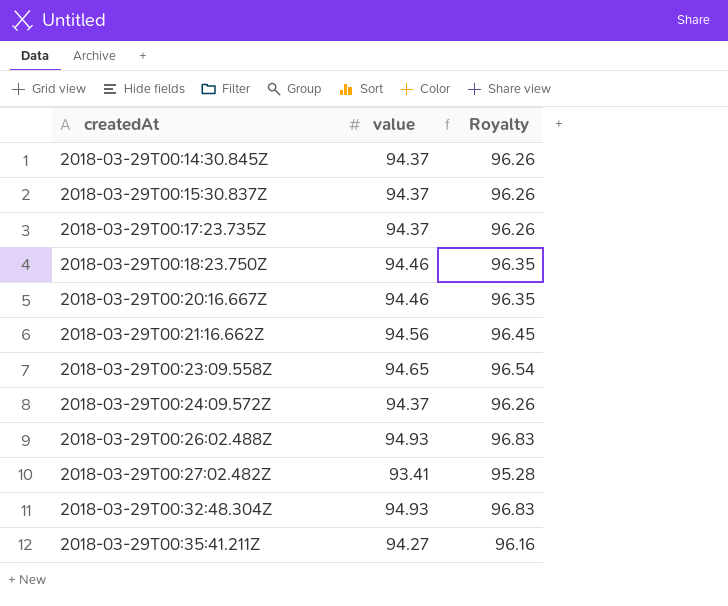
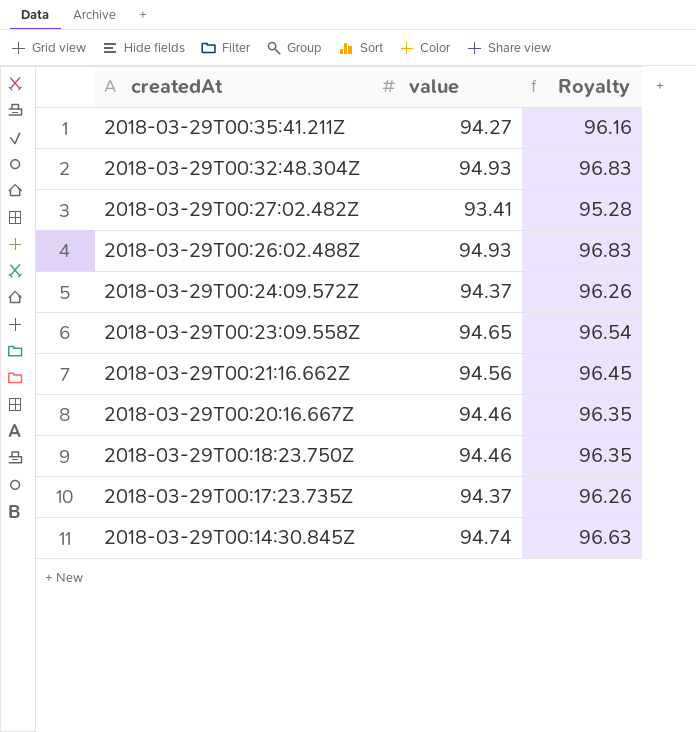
row order: createdAt ascending -> createdAt descending
row 2018-03-29T00:15:30.837Z: 94.37 | 96.26 -> none
2018-03-29T00:14:30.845Z | value: 94.37 -> 94.74
2018-03-29T00:14:30.845Z | Royalty: 96.26 -> 96.63

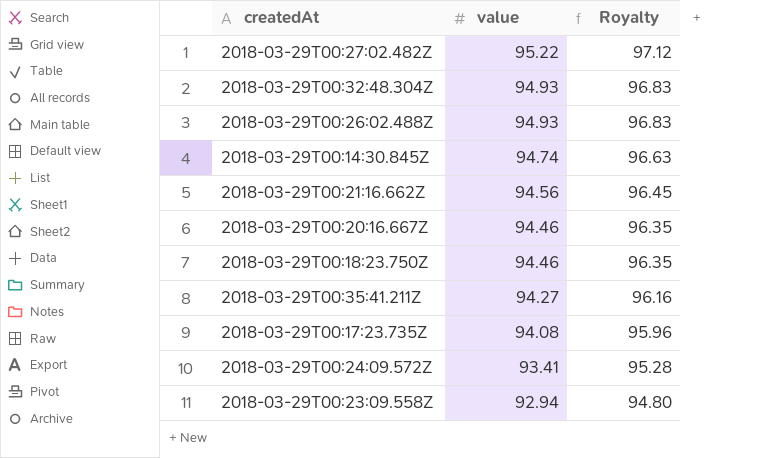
row order: createdAt descending -> value descending
2018-03-29T00:27:02.482Z | value: 93.41 -> 95.22
2018-03-29T00:27:02.482Z | Royalty: 95.28 -> 97.12
2018-03-29T00:17:23.735Z | value: 94.37 -> 94.08
2018-03-29T00:17:23.735Z | Royalty: 96.26 -> 95.96
2018-03-29T00:24:09.572Z | value: 94.37 -> 93.41
2018-03-29T00:24:09.572Z | Royalty: 96.26 -> 95.28
2018-03-29T00:23:09.558Z | value: 94.65 -> 92.94
2018-03-29T00:23:09.558Z | Royalty: 96.54 -> 94.80

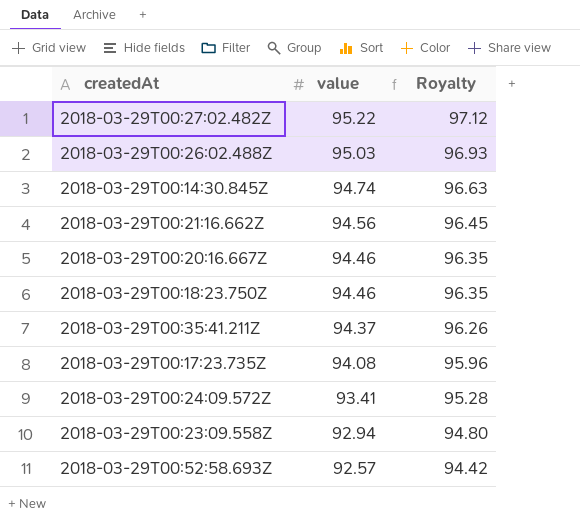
row 2018-03-29T00:32:48.304Z: 94.93 | 96.83 -> none
2018-03-29T00:26:02.488Z | value: 94.93 -> 95.03
2018-03-29T00:26:02.488Z | Royalty: 96.83 -> 96.93
2018-03-29T00:35:41.211Z | value: 94.27 -> 94.37
2018-03-29T00:35:41.211Z | Royalty: 96.16 -> 96.26
row 2018-03-29T00:52:58.693Z: none -> 92.57 | 94.42

